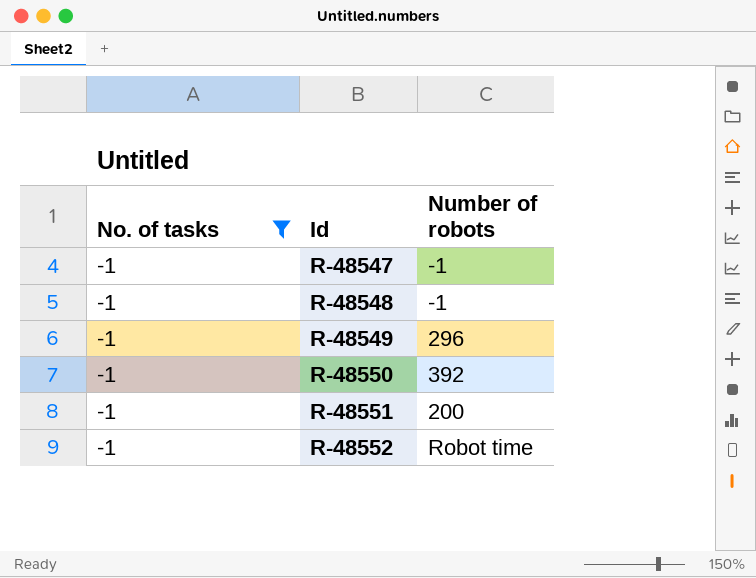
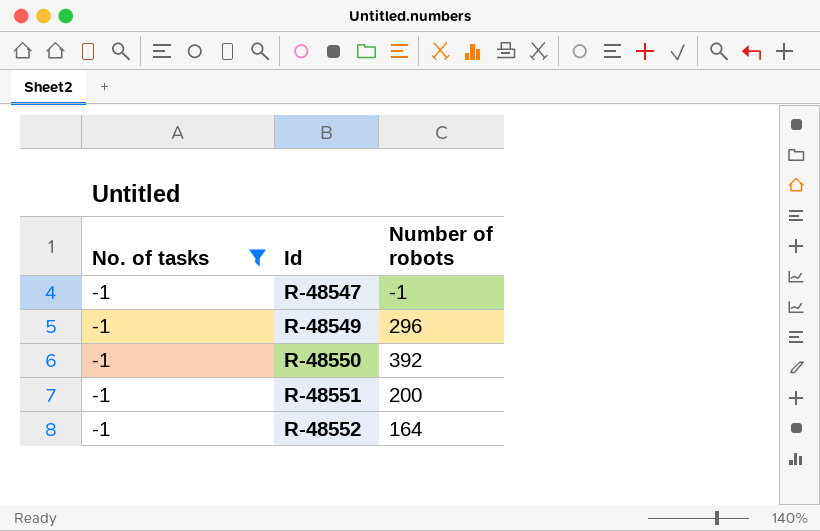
row R-48548: -1 | -1 -> none
R-48552 | Number of robots: Robot time -> 164

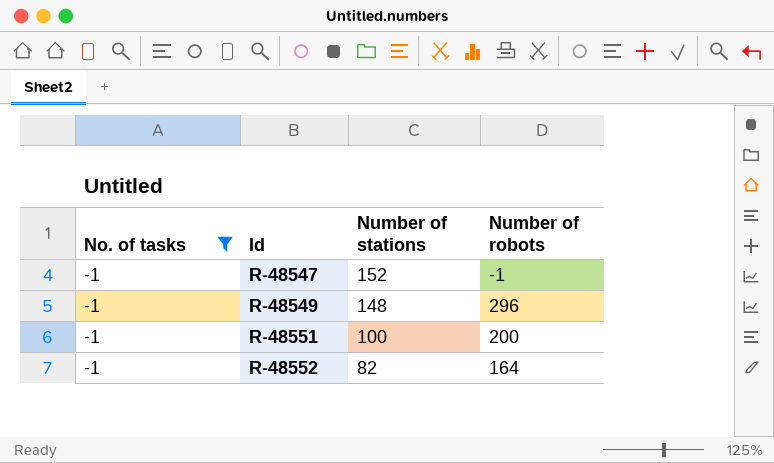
column Number of stations | position: none -> 3
row R-48550: -1 | 392 -> none

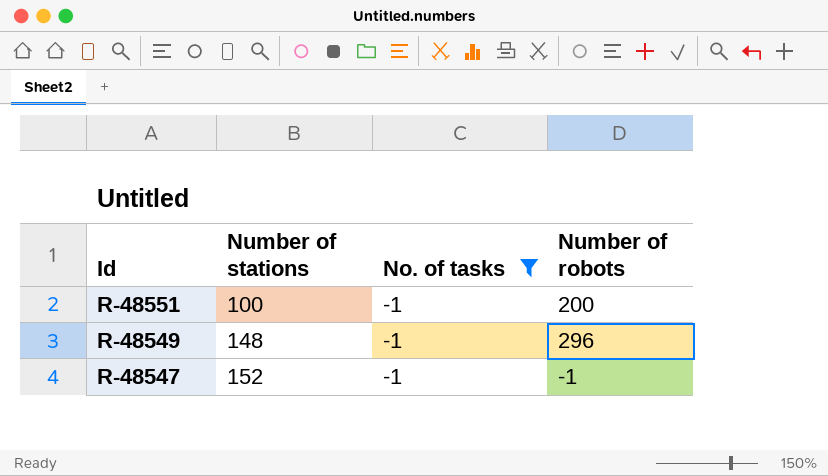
row order: Id ascending -> Id descending
column No. of tasks | position: 1 -> 3
row R-48552: -1 | 82 | 164 -> none

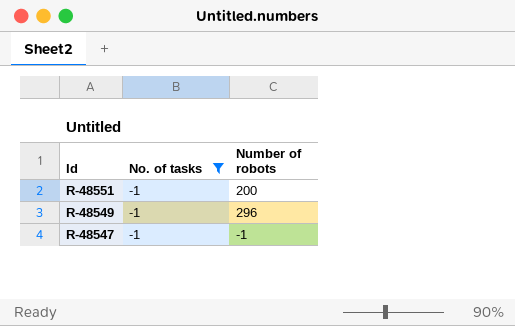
column Number of stations | position: 2 -> none

